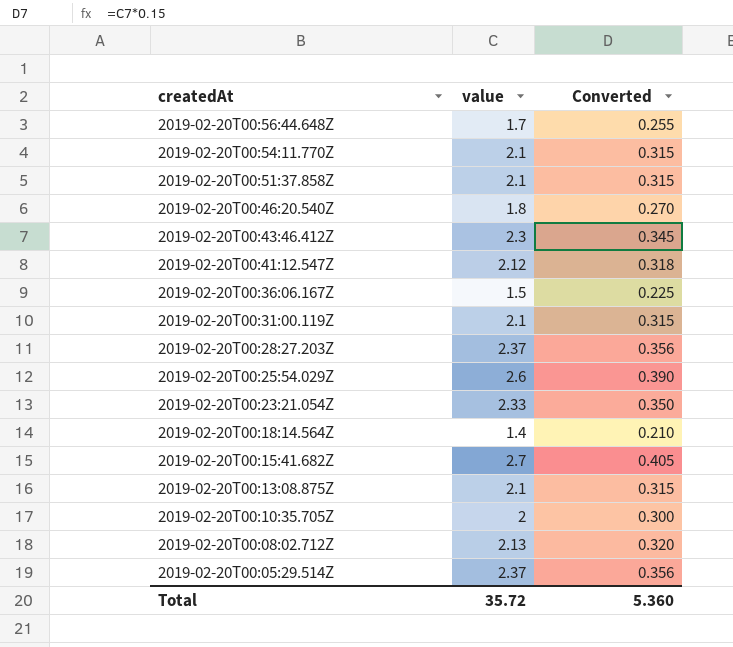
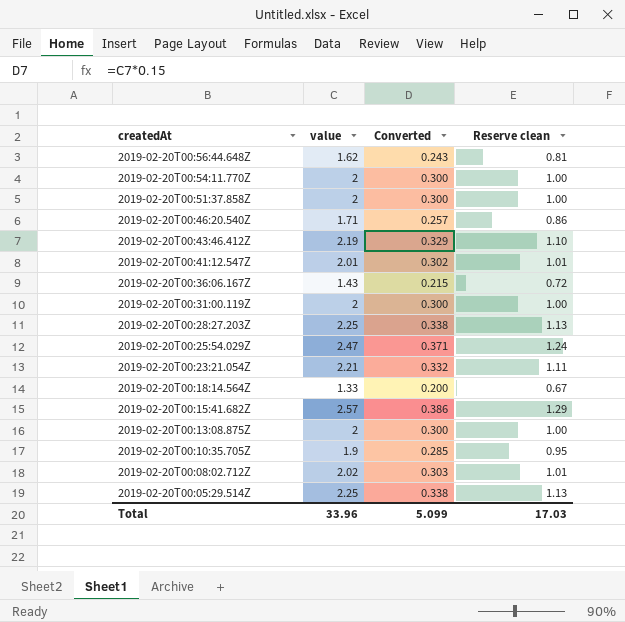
column Reserve clean | formula: none -> [value] * 0.5
2019-02-20T00:56:44.648Z | value: 1.7 -> 1.62
2019-02-20T00:56:44.648Z | Converted: 0.255 -> 0.243
2019-02-20T00:54:11.770Z | value: 2.1 -> 2
2019-02-20T00:54:11.770Z | Converted: 0.315 -> 0.300
2019-02-20T00:51:37.858Z | value: 2.1 -> 2
2019-02-20T00:51:37.858Z | Converted: 0.315 -> 0.300
2019-02-20T00:46:20.540Z | value: 1.8 -> 1.71
2019-02-20T00:46:20.540Z | Converted: 0.270 -> 0.257
2019-02-20T00:43:46.412Z | value: 2.3 -> 2.19
2019-02-20T00:43:46.412Z | Converted: 0.345 -> 0.329
2019-02-20T00:41:12.547Z | value: 2.12 -> 2.01
2019-02-20T00:41:12.547Z | Converted: 0.318 -> 0.302
2019-02-20T00:36:06.167Z | value: 1.5 -> 1.43
2019-02-20T00:36:06.167Z | Converted: 0.225 -> 0.215
2019-02-20T00:31:00.119Z | value: 2.1 -> 2
2019-02-20T00:31:00.119Z | Converted: 0.315 -> 0.300
2019-02-20T00:28:27.203Z | value: 2.37 -> 2.25
2019-02-20T00:28:27.203Z | Converted: 0.356 -> 0.338
2019-02-20T00:25:54.029Z | value: 2.6 -> 2.47
2019-02-20T00:25:54.029Z | Converted: 0.390 -> 0.371
2019-02-20T00:23:21.054Z | value: 2.33 -> 2.21
2019-02-20T00:23:21.054Z | Converted: 0.350 -> 0.332
2019-02-20T00:18:14.564Z | value: 1.4 -> 1.33
2019-02-20T00:18:14.564Z | Converted: 0.210 -> 0.200
2019-02-20T00:15:41.682Z | value: 2.7 -> 2.57
2019-02-20T00:15:41.682Z | Converted: 0.405 -> 0.386
2019-02-20T00:13:08.875Z | value: 2.1 -> 2
2019-02-20T00:13:08.875Z | Converted: 0.315 -> 0.300
2019-02-20T00:10:35.705Z | value: 2 -> 1.9
2019-02-20T00:10:35.705Z | Converted: 0.300 -> 0.285
2019-02-20T00:08:02.712Z | value: 2.13 -> 2.02
2019-02-20T00:08:02.712Z | Converted: 0.320 -> 0.303
2019-02-20T00:05:29.514Z | value: 2.37 -> 2.25
2019-02-20T00:05:29.514Z | Converted: 0.356 -> 0.338
Total | value: 35.72 -> 33.96
Total | Converted: 5.360 -> 5.099

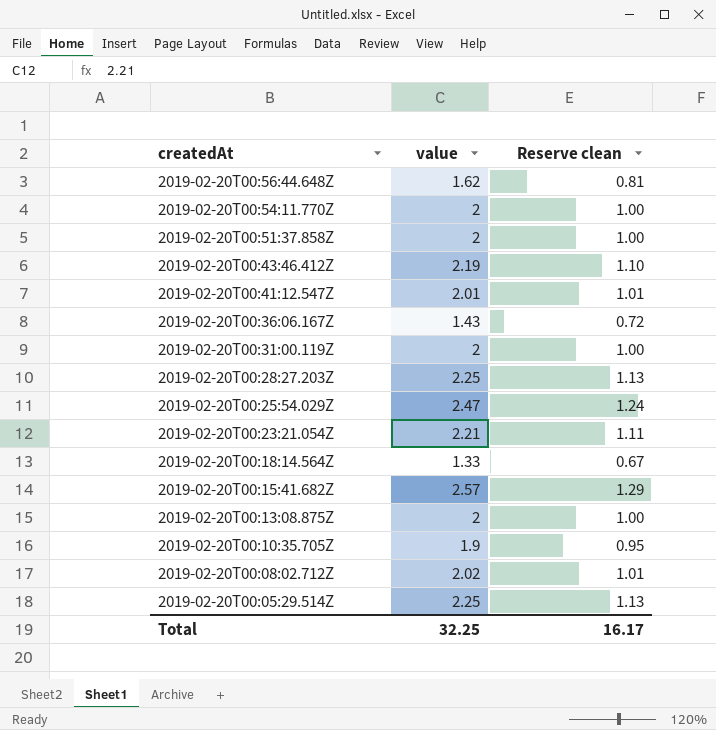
column Converted | formula: [value] * 0.15 -> none
row 2019-02-20T00:46:20.540Z: 1.71 | 0.257 | 0.86 -> none
Total | value: 33.96 -> 32.25
Total | Reserve clean: 17.03 -> 16.17

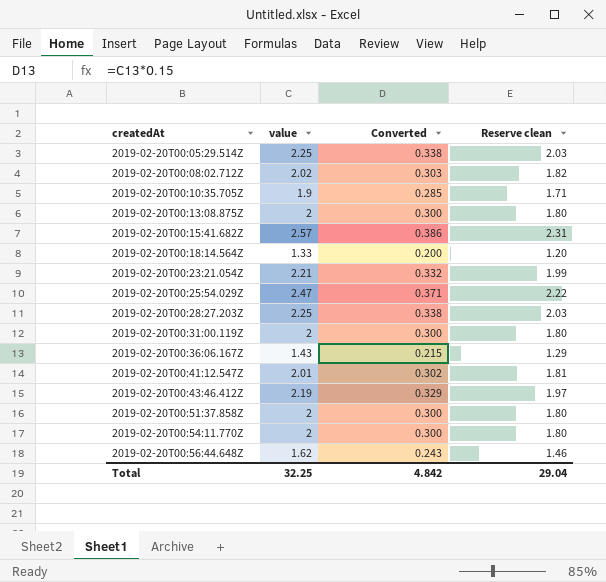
row order: createdAt descending -> createdAt ascending
column Converted | formula: none -> [value] * 0.15
column Reserve clean | formula: [value] * 0.5 -> [value] * 0.9
Total | Reserve clean: 16.17 -> 29.04

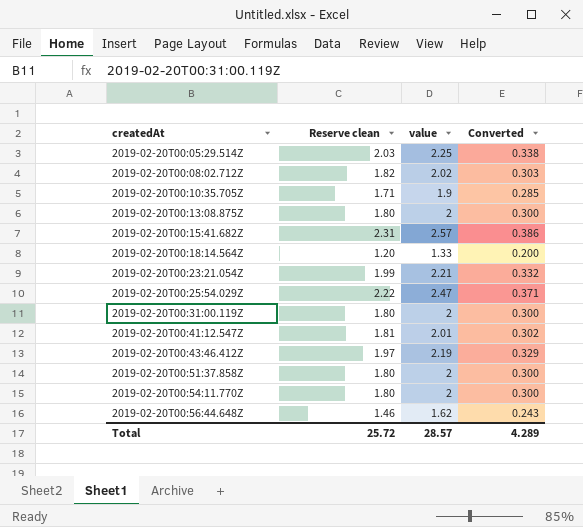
column Reserve clean | position: 4 -> 2
row 2019-02-20T00:28:27.203Z: 2.25 | 0.338 | 2.03 -> none
row 2019-02-20T00:36:06.167Z: 1.43 | 0.215 | 1.29 -> none
Total | Reserve clean: 29.04 -> 25.72
Total | value: 32.25 -> 28.57
Total | Converted: 4.842 -> 4.289

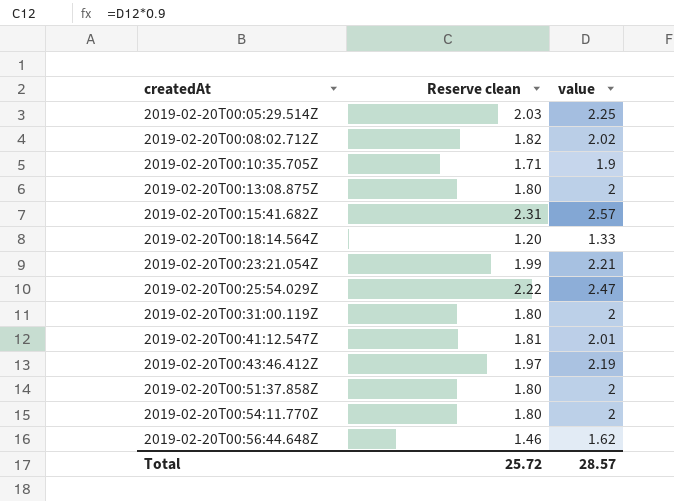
column Converted | formula: [value] * 0.15 -> none

